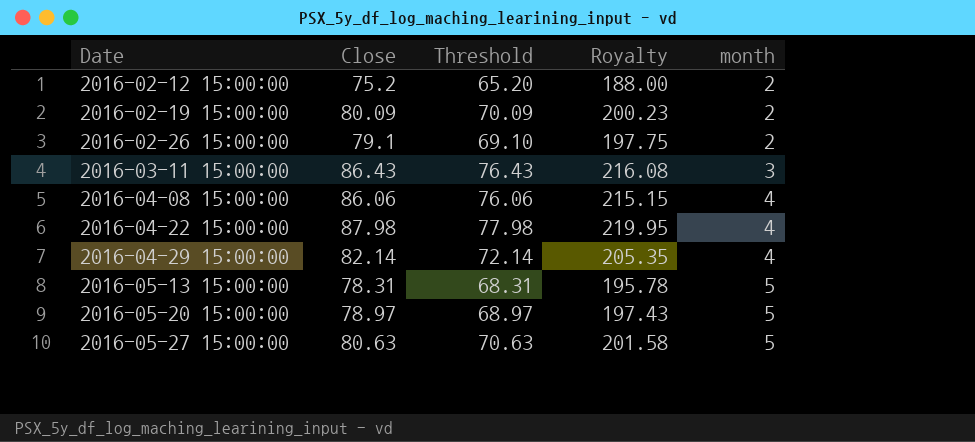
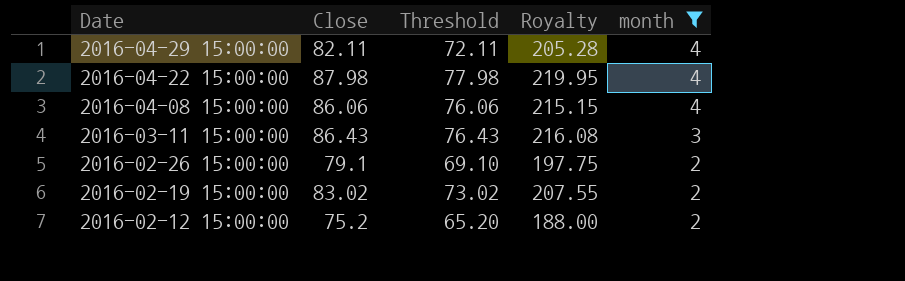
filter: none -> month != 5
row order: Date ascending -> Date descending
2016-04-29 15:00:00 | Close: 82.14 -> 82.11
2016-04-29 15:00:00 | Threshold: 72.14 -> 72.11
2016-04-29 15:00:00 | Royalty: 205.35 -> 205.28
2016-02-19 15:00:00 | Close: 80.09 -> 83.02
2016-02-19 15:00:00 | Threshold: 70.09 -> 73.02
2016-02-19 15:00:00 | Royalty: 200.23 -> 207.55

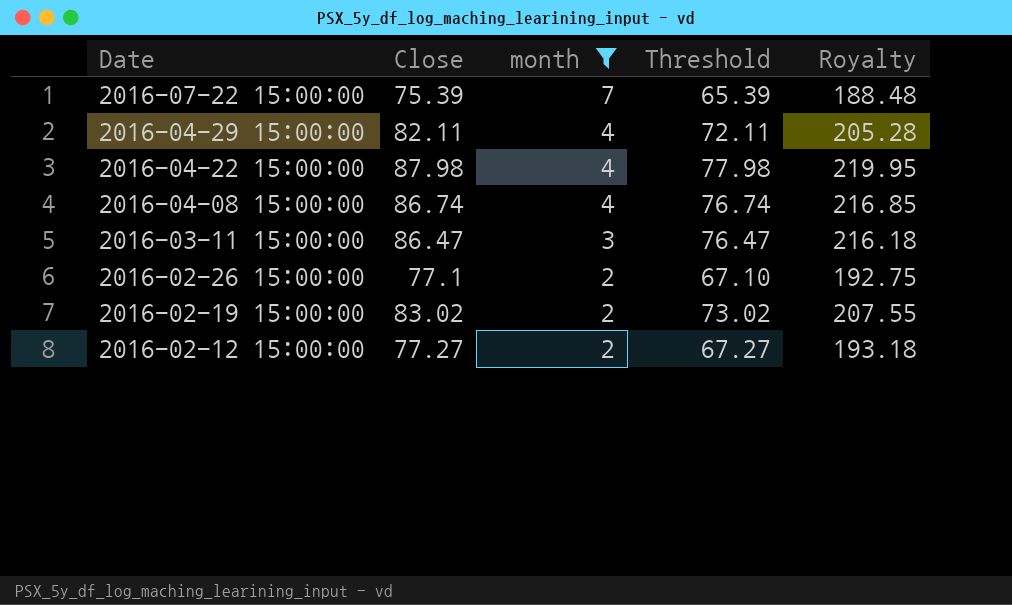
column month | position: 5 -> 3
row 2016-07-22 15:00:00: none -> 75.39 | 7 | 65.39 | 188.48
2016-04-08 15:00:00 | Close: 86.06 -> 86.74
2016-04-08 15:00:00 | Threshold: 76.06 -> 76.74
2016-04-08 15:00:00 | Royalty: 215.15 -> 216.85
2016-03-11 15:00:00 | Close: 86.43 -> 86.47
2016-03-11 15:00:00 | Threshold: 76.43 -> 76.47
2016-03-11 15:00:00 | Royalty: 216.08 -> 216.18
2016-02-26 15:00:00 | Close: 79.1 -> 77.1
2016-02-26 15:00:00 | Threshold: 69.10 -> 67.10
2016-02-26 15:00:00 | Royalty: 197.75 -> 192.75
2016-02-12 15:00:00 | Close: 75.2 -> 77.27
2016-02-12 15:00:00 | Threshold: 65.20 -> 67.27
2016-02-12 15:00:00 | Royalty: 188.00 -> 193.18

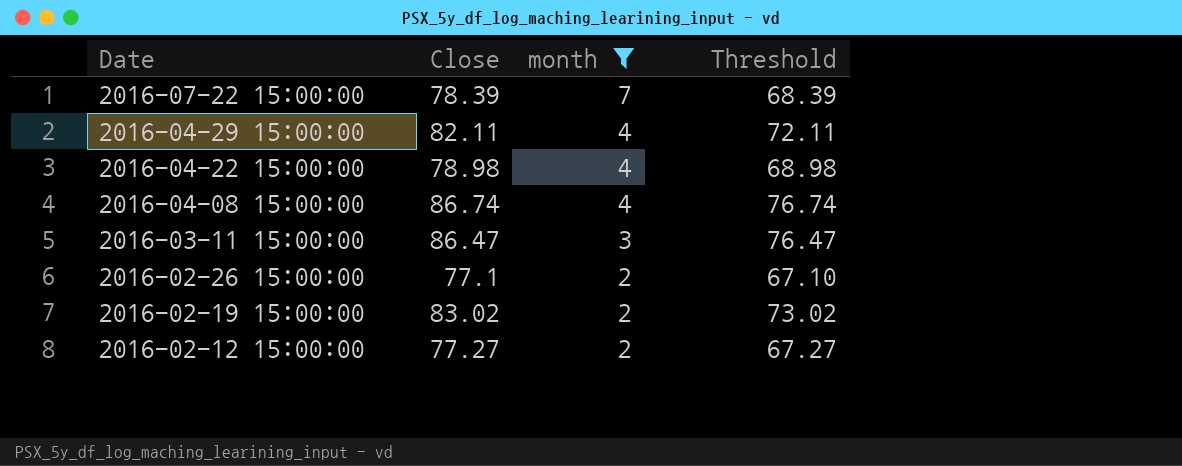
column Royalty | formula: [Close] * 2.5 -> none
2016-07-22 15:00:00 | Close: 75.39 -> 78.39
2016-07-22 15:00:00 | Threshold: 65.39 -> 68.39
2016-04-22 15:00:00 | Close: 87.98 -> 78.98
2016-04-22 15:00:00 | Threshold: 77.98 -> 68.98

